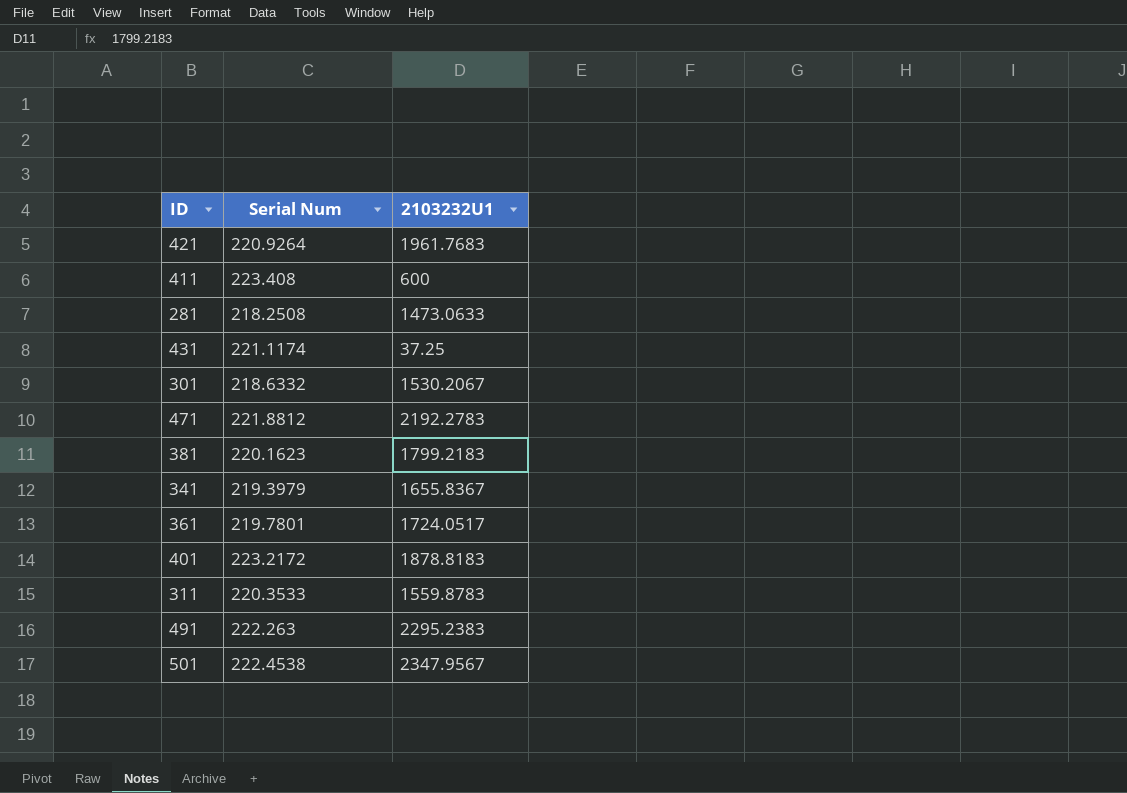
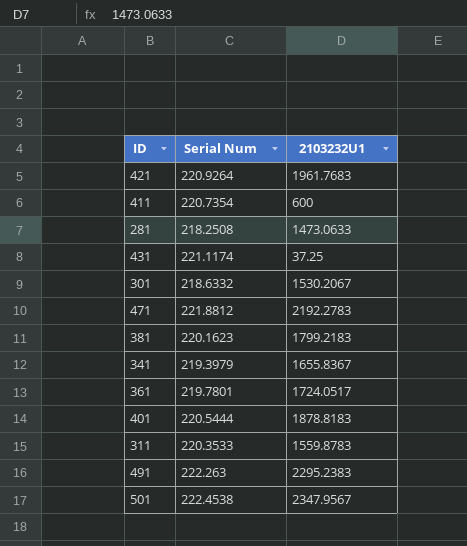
411 | Serial Num: 223.408 -> 220.7354
401 | Serial Num: 223.2172 -> 220.5444

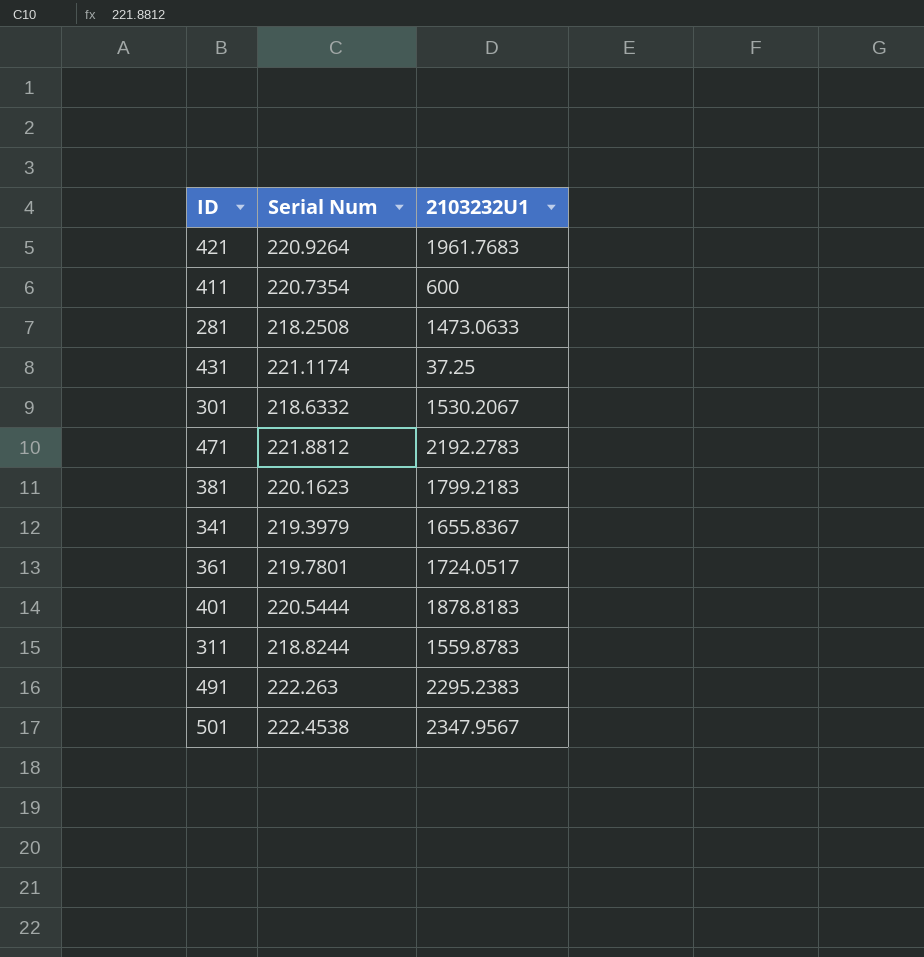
311 | Serial Num: 220.3533 -> 218.8244

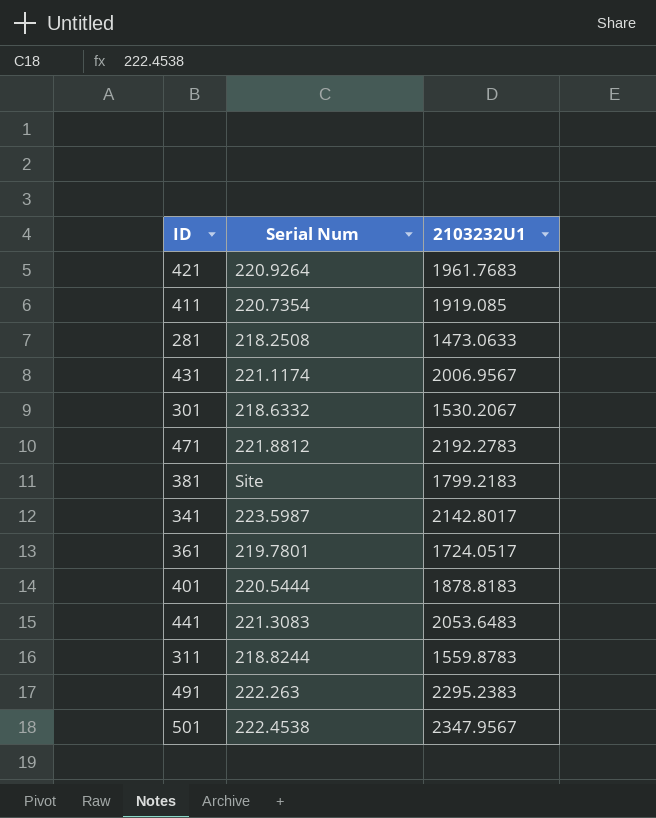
411 | 2103232U1: 600 -> 1919.085
431 | 2103232U1: 37.25 -> 2006.9567
381 | Serial Num: 220.1623 -> Site
341 | Serial Num: 219.3979 -> 223.5987
341 | 2103232U1: 1655.8367 -> 2142.8017
row 441: none -> 221.3083 | 2053.6483

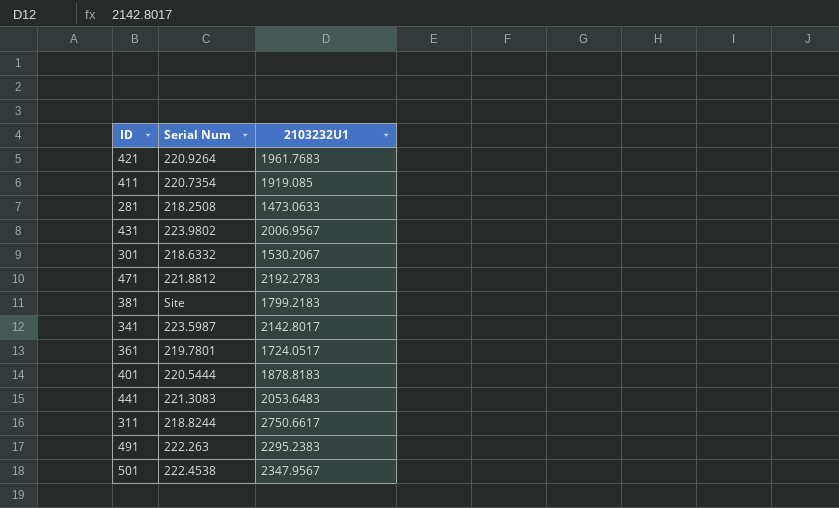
431 | Serial Num: 221.1174 -> 223.9802
311 | 2103232U1: 1559.8783 -> 2750.6617

